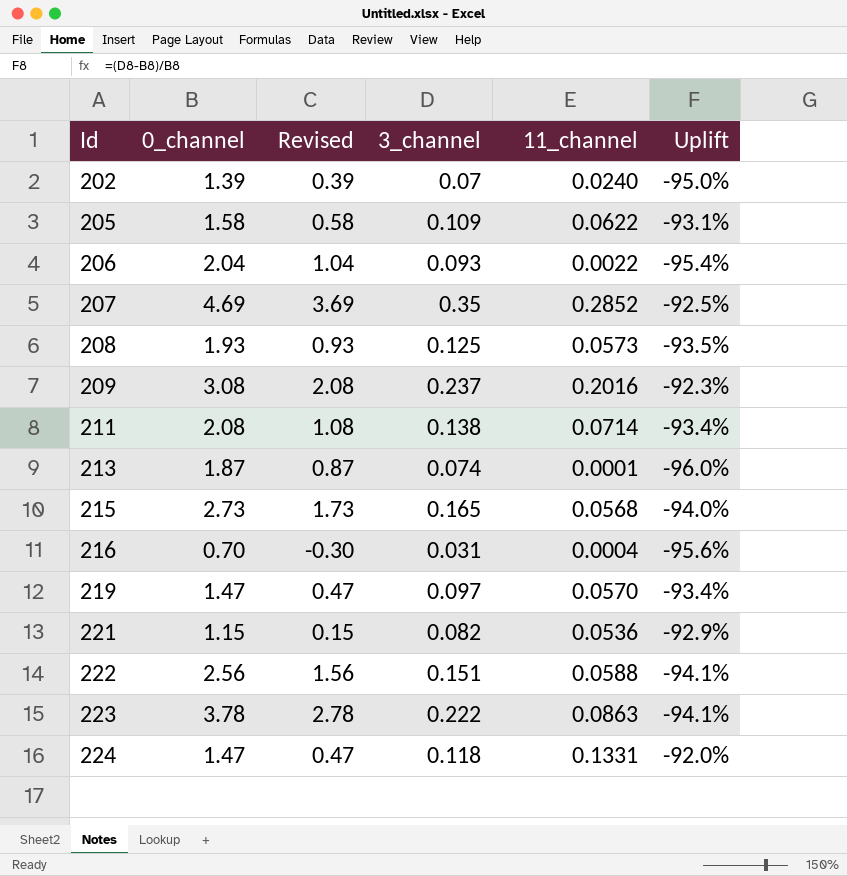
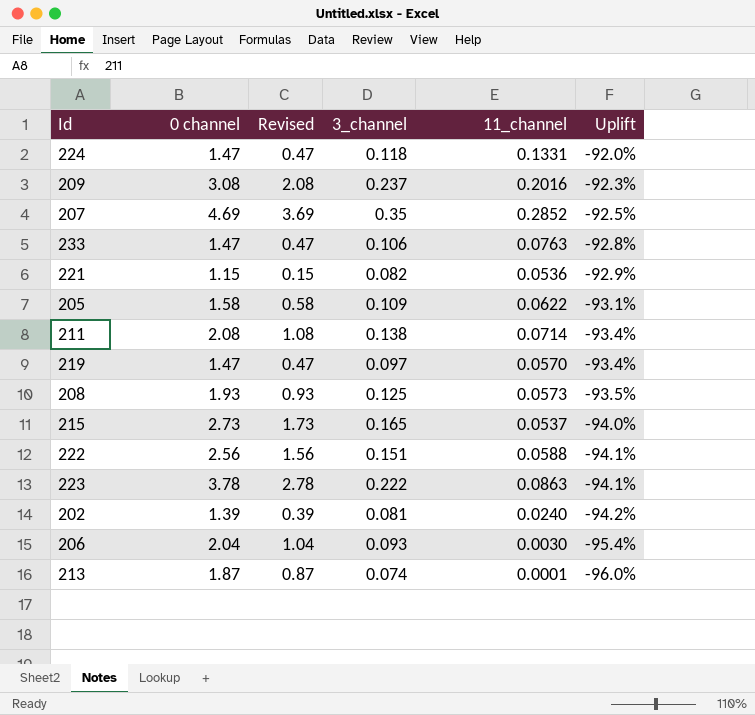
row order: Id ascending -> Uplift descending
column name: 0_channel -> 0 channel
row 216: 0.70 | -0.30 | 0.031 | 0.0004 | -95.6% -> none
row 233: none -> 1.47 | 0.47 | 0.106 | 0.0763 | -92.8%
215 | 11_channel: 0.0568 -> 0.0537
202 | 3_channel: 0.07 -> 0.081
202 | Uplift: -95.0% -> -94.2%
206 | 11_channel: 0.0022 -> 0.0030

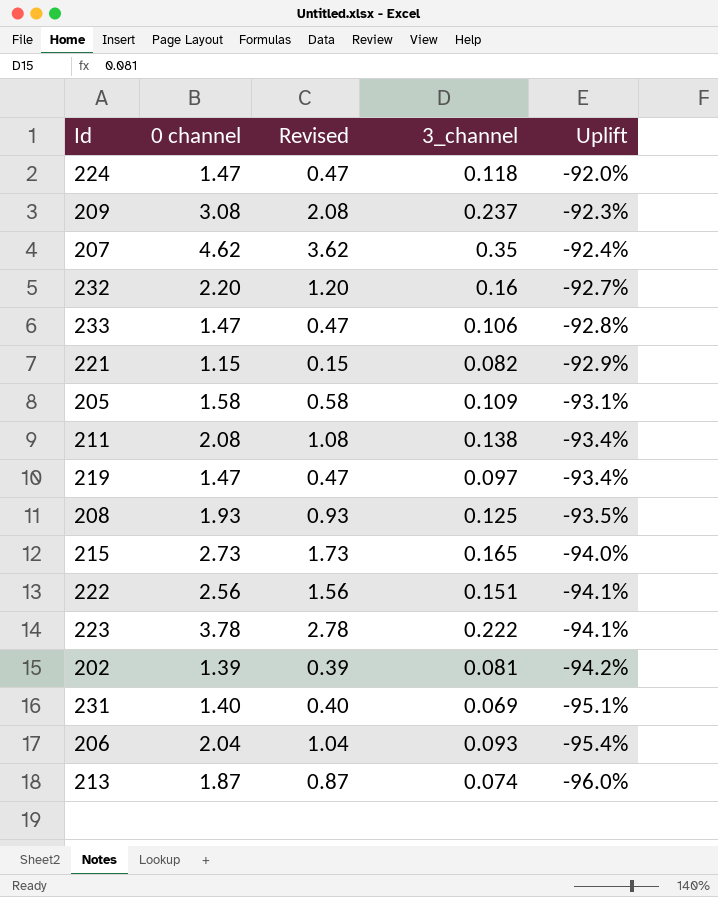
column 11_channel | position: 5 -> none
207 | 0 channel: 4.69 -> 4.62
207 | Revised: 3.69 -> 3.62
207 | Uplift: -92.5% -> -92.4%
row 232: none -> 2.20 | 1.20 | 0.16 | -92.7%
row 231: none -> 1.40 | 0.40 | 0.069 | -95.1%

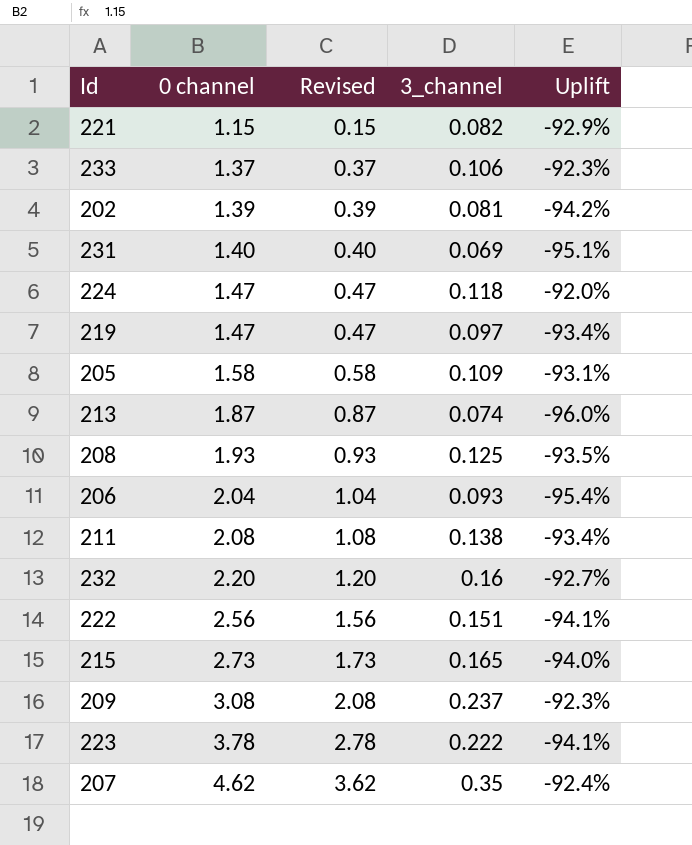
row order: Uplift descending -> 0 channel ascending
233 | 0 channel: 1.47 -> 1.37
233 | Revised: 0.47 -> 0.37
233 | Uplift: -92.8% -> -92.3%

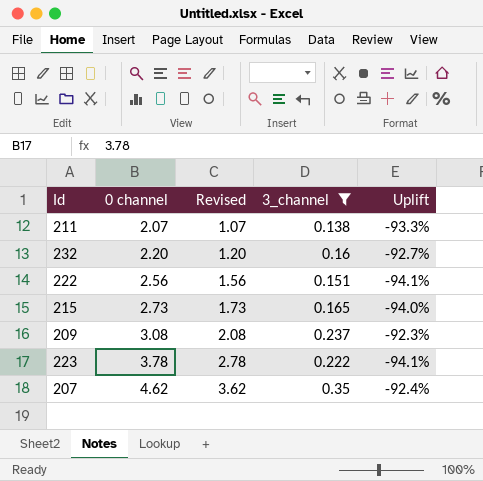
filter: none -> 3_channel >= 0.138
211 | 0 channel: 2.08 -> 2.07
211 | Revised: 1.08 -> 1.07
211 | Uplift: -93.4% -> -93.3%

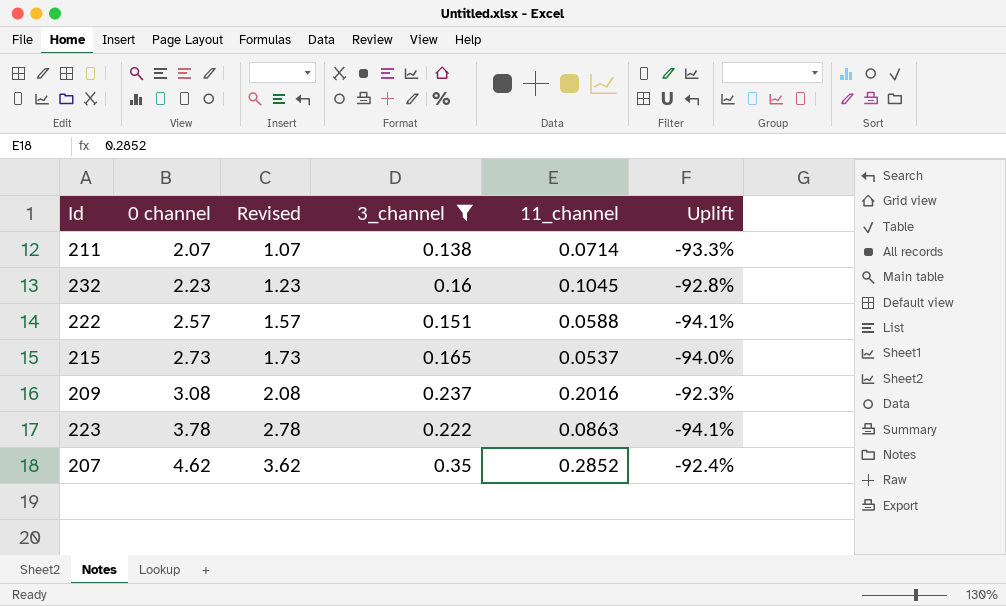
column 11_channel | position: none -> 5
232 | 0 channel: 2.20 -> 2.23
232 | Revised: 1.20 -> 1.23
232 | Uplift: -92.7% -> -92.8%
222 | 0 channel: 2.56 -> 2.57
222 | Revised: 1.56 -> 1.57

